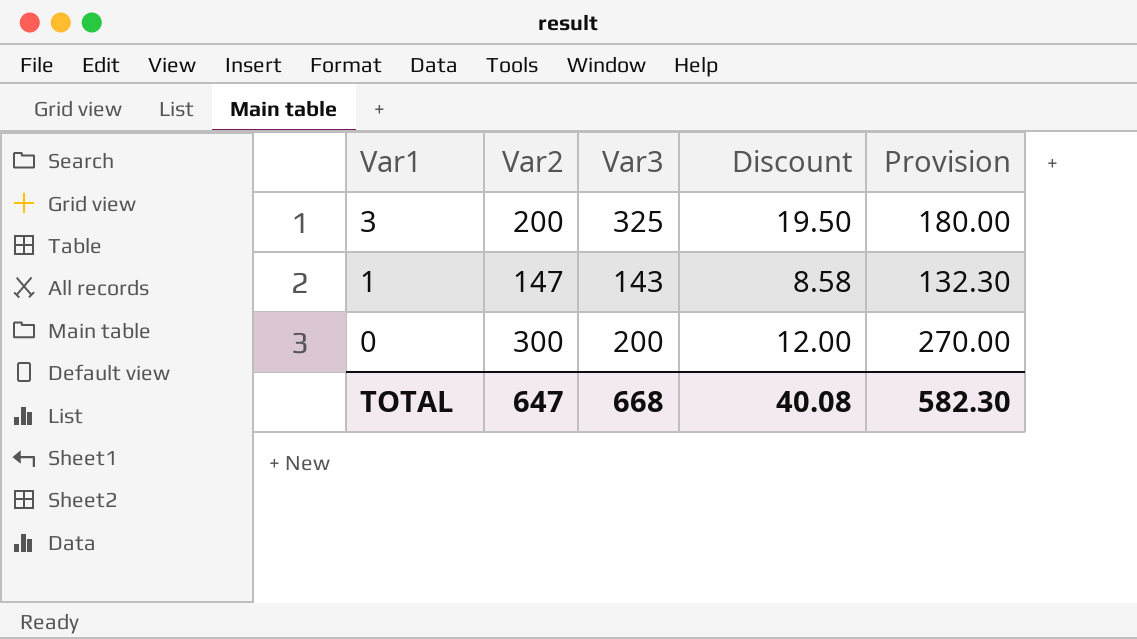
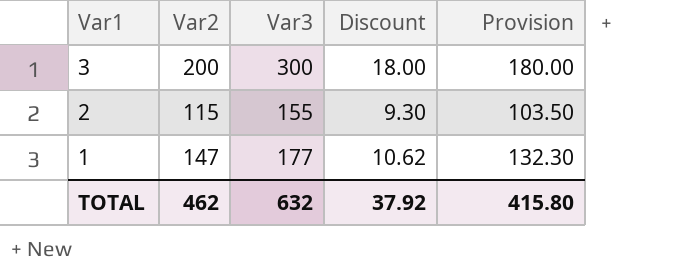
row 0: 300 | 200 | 12.00 | 270.00 -> none
3 | Var3: 325 -> 300
3 | Discount: 19.50 -> 18.00
row 2: none -> 115 | 155 | 9.30 | 103.50
1 | Var3: 143 -> 177
1 | Discount: 8.58 -> 10.62
TOTAL | Var2: 647 -> 462
TOTAL | Var3: 668 -> 632
TOTAL | Discount: 40.08 -> 37.92
TOTAL | Provision: 582.30 -> 415.80

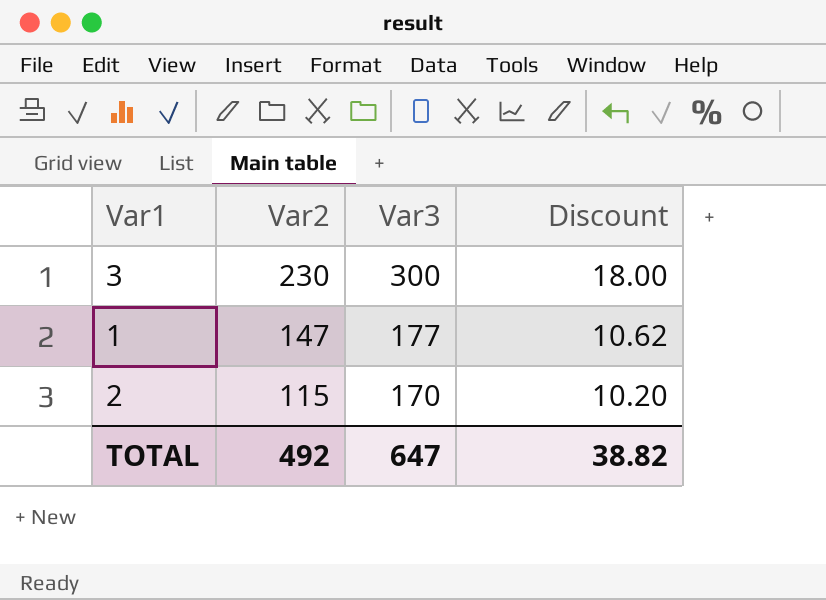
row order: Var1 descending -> Var2 descending
column Provision | formula: [Var2] * 0.9 -> none
3 | Var2: 200 -> 230
2 | Var3: 155 -> 170
2 | Discount: 9.30 -> 10.20
TOTAL | Var2: 462 -> 492
TOTAL | Var3: 632 -> 647
TOTAL | Discount: 37.92 -> 38.82

